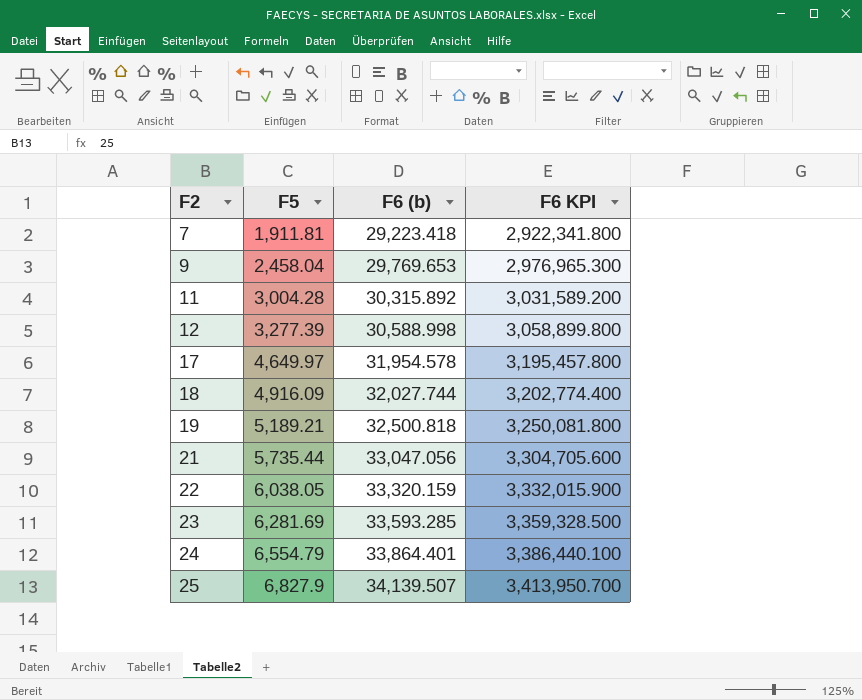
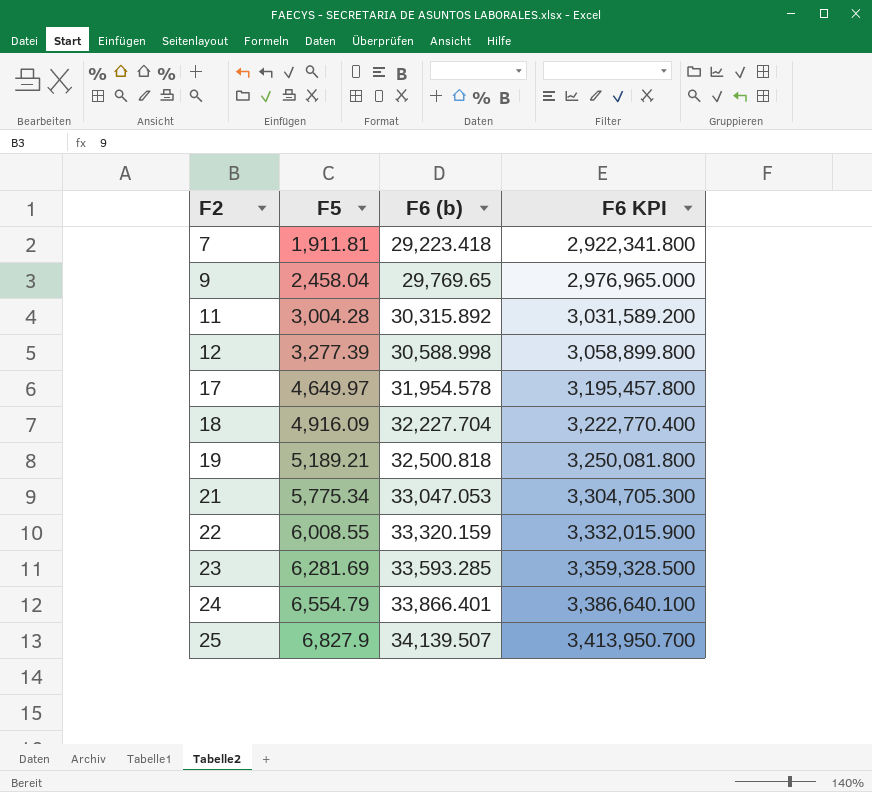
9 | F6 (b): 29,769.653 -> 29,769.65
9 | F6 KPI: 2,976,965.300 -> 2,976,965.000
18 | F6 (b): 32,027.744 -> 32,227.704
18 | F6 KPI: 3,202,774.400 -> 3,222,770.400
21 | F5: 5,735.44 -> 5,775.34
21 | F6 (b): 33,047.056 -> 33,047.053
21 | F6 KPI: 3,304,705.600 -> 3,304,705.300
22 | F5: 6,038.05 -> 6,008.55
24 | F6 (b): 33,864.401 -> 33,866.401
24 | F6 KPI: 3,386,440.100 -> 3,386,640.100

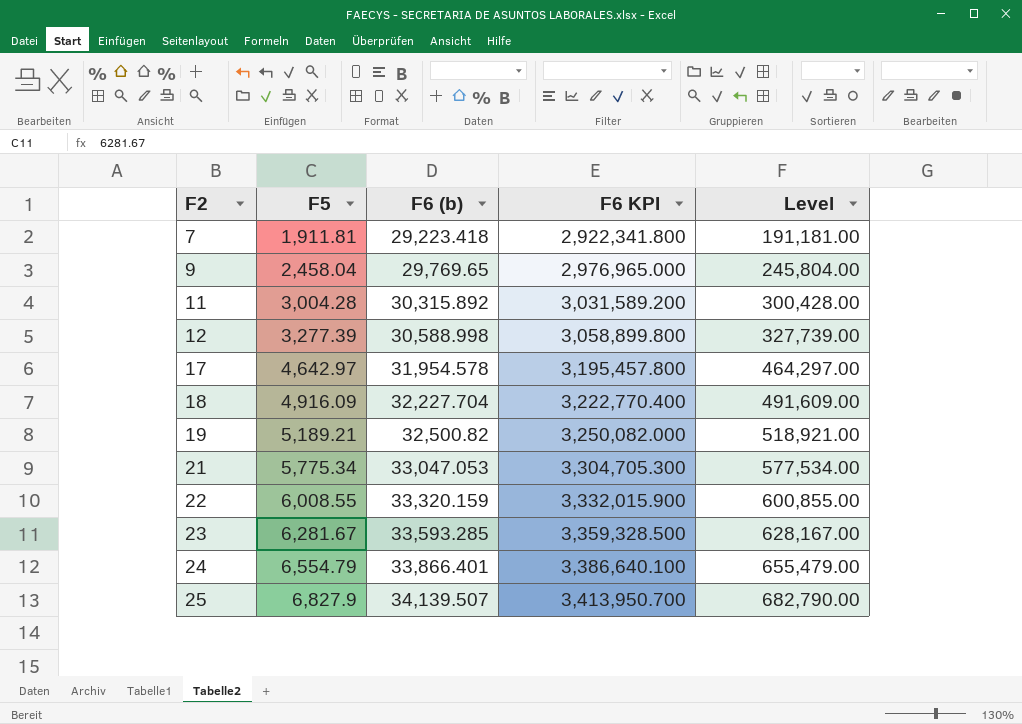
column Level | formula: none -> [F5] * 100
17 | F5: 4,649.97 -> 4,642.97
19 | F6 (b): 32,500.818 -> 32,500.82
19 | F6 KPI: 3,250,081.800 -> 3,250,082.000
23 | F5: 6,281.69 -> 6,281.67

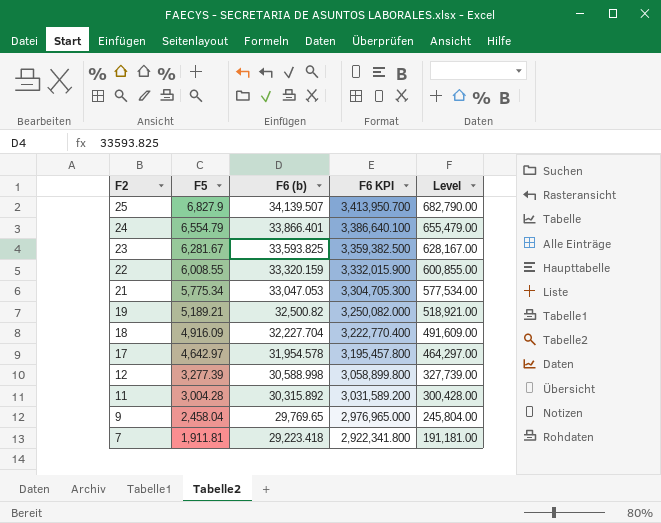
row order: F2 ascending -> F2 descending
23 | F6 (b): 33,593.285 -> 33,593.825
23 | F6 KPI: 3,359,328.500 -> 3,359,382.500

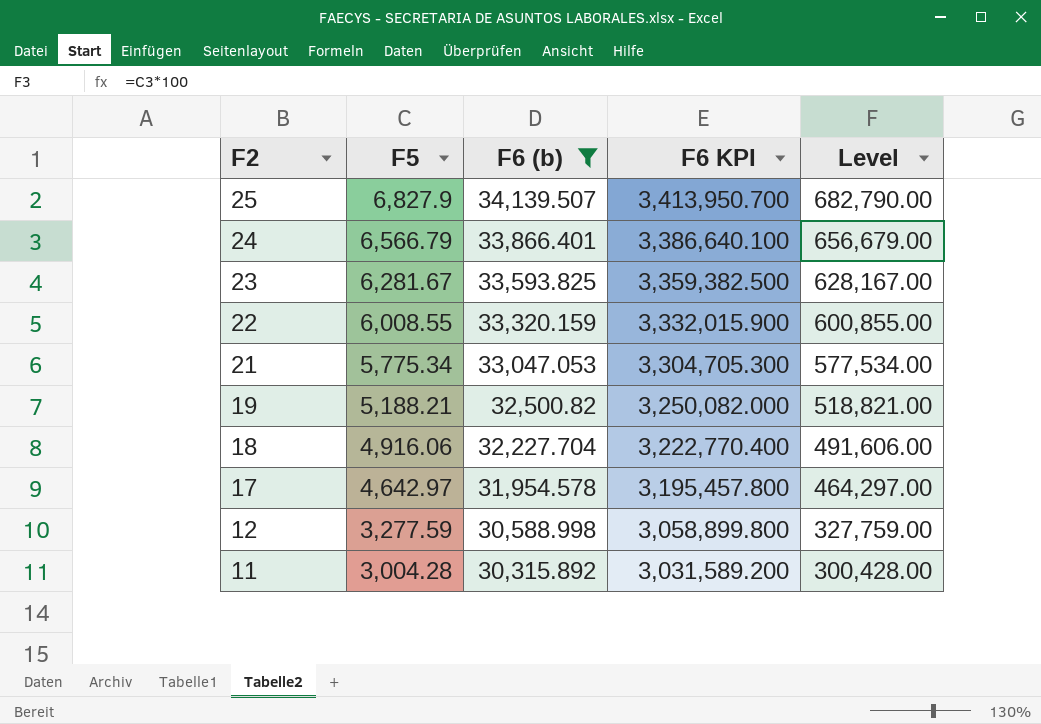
filter: none -> F6 (b) >= 30,315.892
24 | F5: 6,554.79 -> 6,566.79
24 | Level: 655,479.00 -> 656,679.00
19 | F5: 5,189.21 -> 5,188.21
19 | Level: 518,921.00 -> 518,821.00
18 | F5: 4,916.09 -> 4,916.06
18 | Level: 491,609.00 -> 491,606.00
12 | F5: 3,277.39 -> 3,277.59
12 | Level: 327,739.00 -> 327,759.00

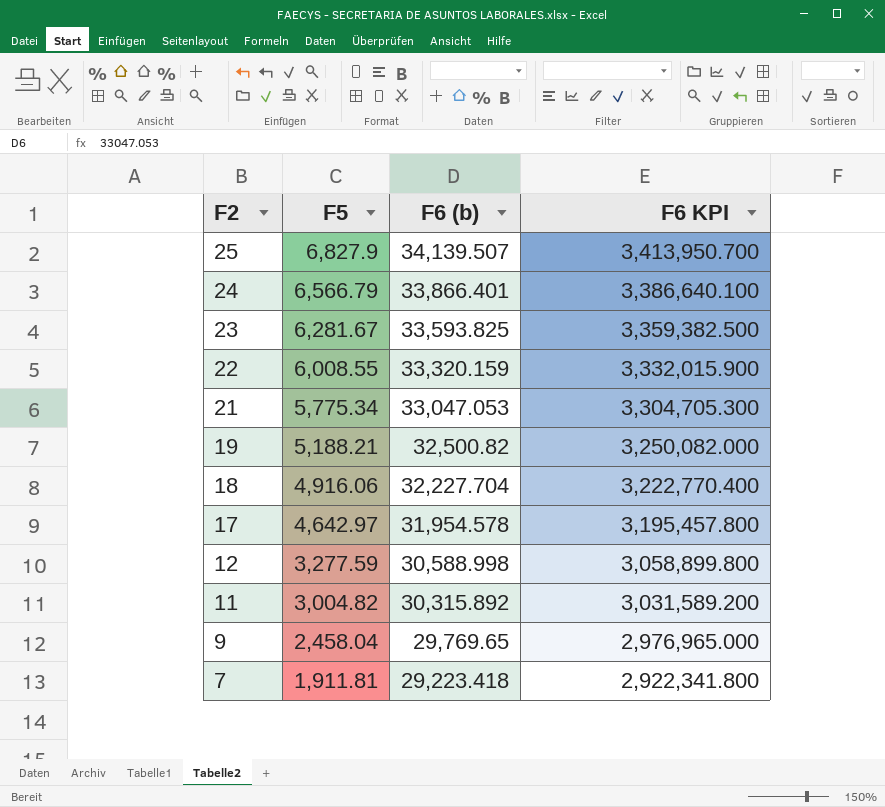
filter: F6 (b) >= 30,315.892 -> none
column Level | formula: [F5] * 100 -> none
11 | F5: 3,004.28 -> 3,004.82

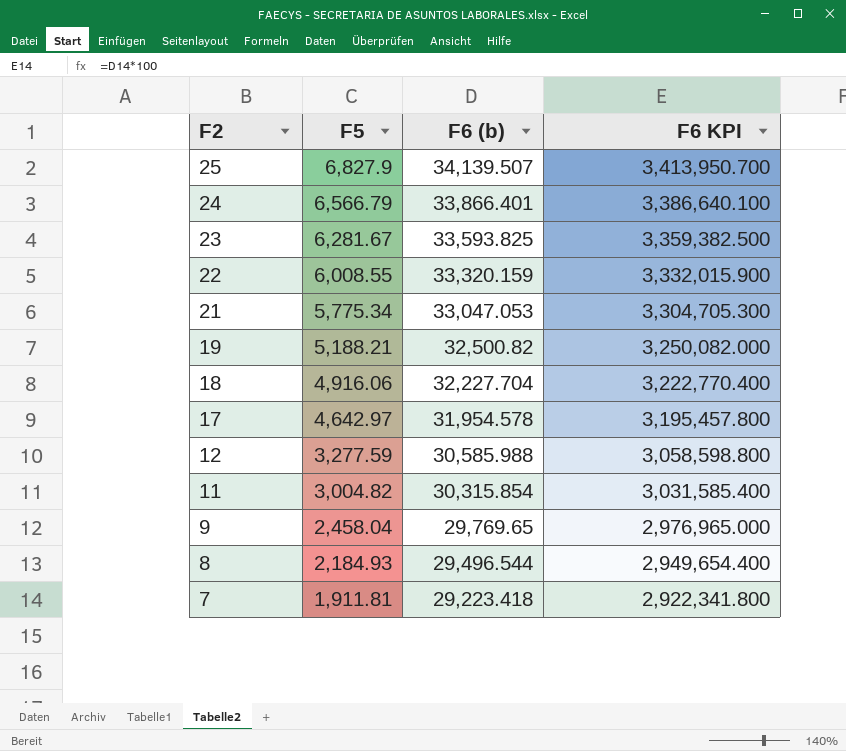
12 | F6 (b): 30,588.998 -> 30,585.988
12 | F6 KPI: 3,058,899.800 -> 3,058,598.800
11 | F6 (b): 30,315.892 -> 30,315.854
11 | F6 KPI: 3,031,589.200 -> 3,031,585.400
row 8: none -> 2,184.93 | 29,496.544 | 2,949,654.400

